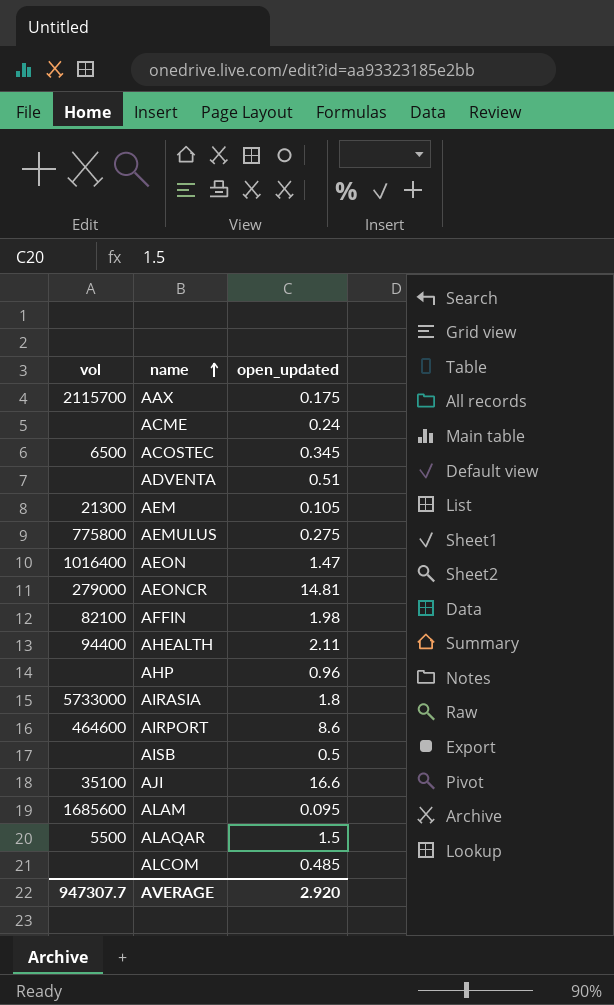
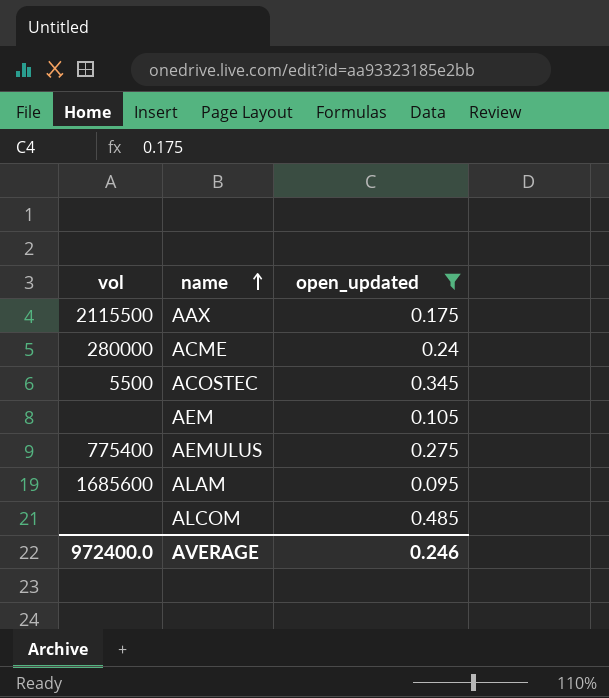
filter: none -> open_updated <= 0.485
AAX | vol: 2115700 -> 2115500
ACME | vol: none -> 280000
ACOSTEC | vol: 6500 -> 5500
AEM | vol: 21300 -> none
AEMULUS | vol: 775800 -> 775400
AVERAGE | vol: 947307.7 -> 972400.0
AVERAGE | open_updated: 2.920 -> 0.246

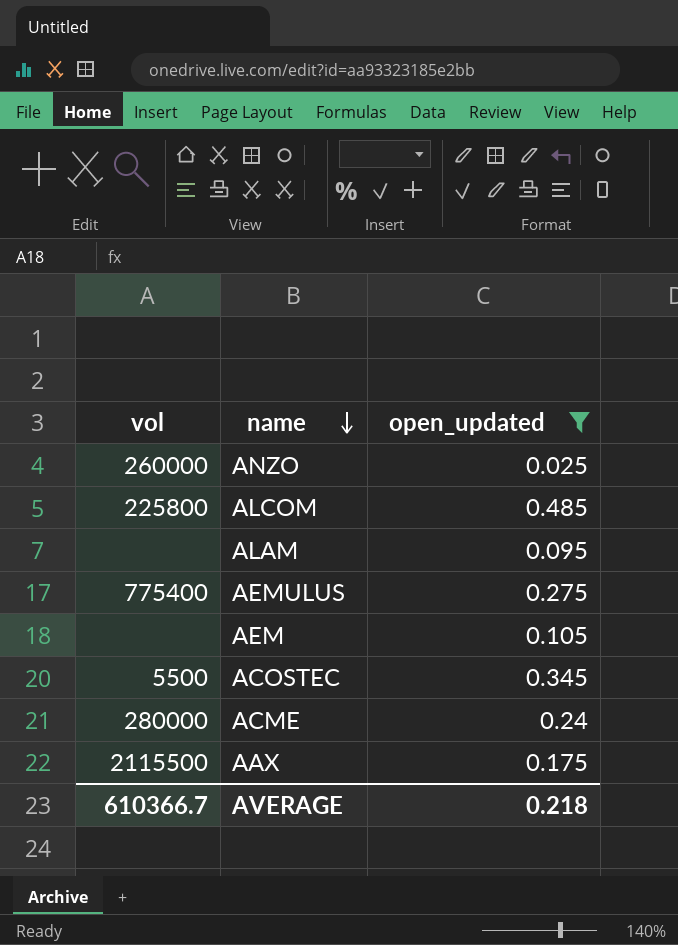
row order: name ascending -> name descending
row ANZO: none -> 260000 | 0.025
ALCOM | vol: none -> 225800
ALAM | vol: 1685600 -> none
AVERAGE | vol: 972400.0 -> 610366.7
AVERAGE | open_updated: 0.246 -> 0.218

